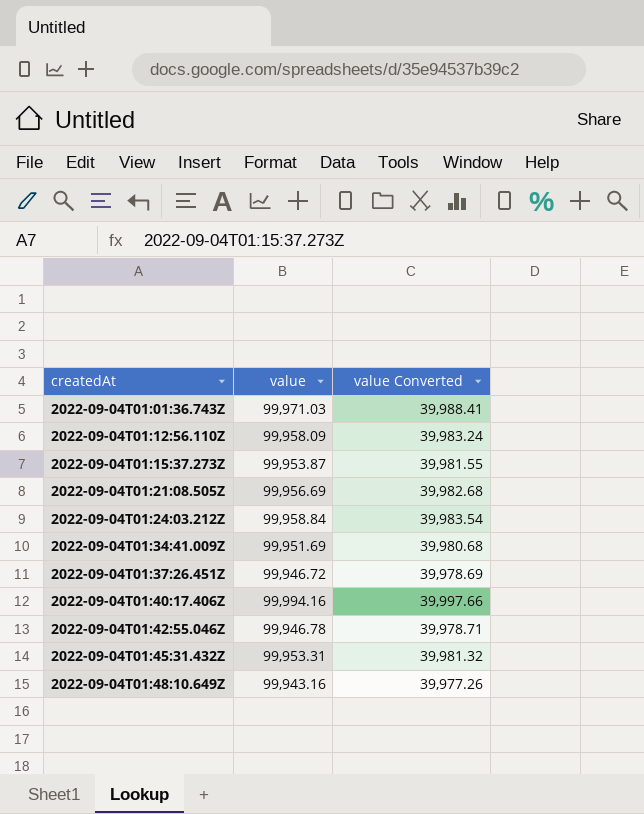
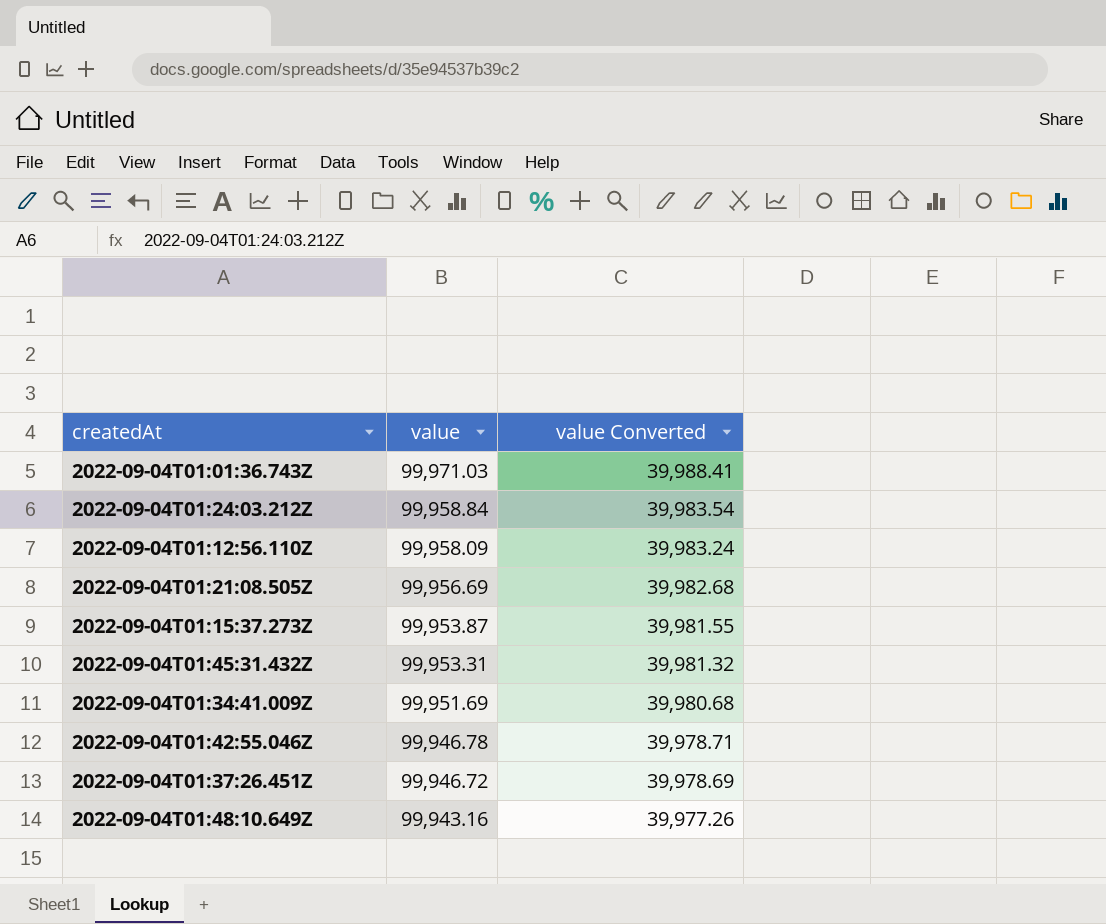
row order: createdAt ascending -> value descending
row 2022-09-04T01:40:17.406Z: 99,994.16 | 39,997.66 -> none

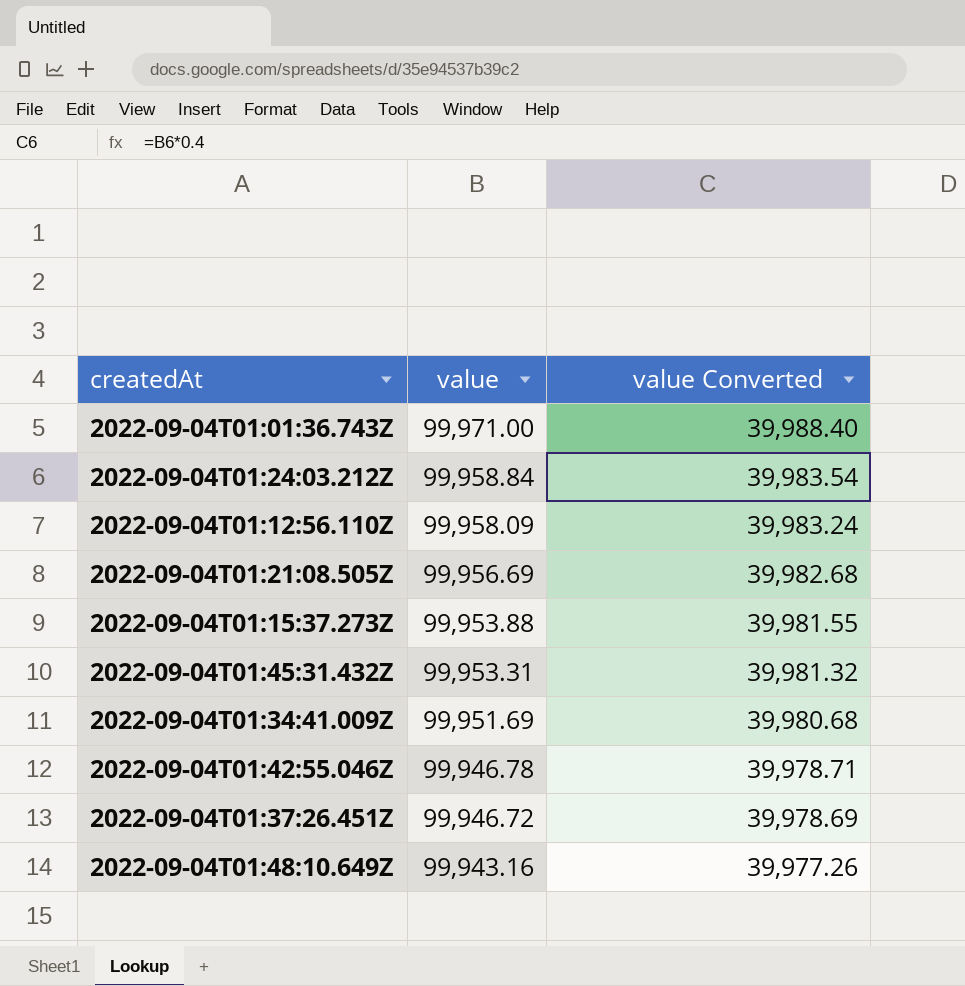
2022-09-04T01:01:36.743Z | value: 99,971.03 -> 99,971.00
2022-09-04T01:01:36.743Z | value Converted: 39,988.41 -> 39,988.40
2022-09-04T01:15:37.273Z | value: 99,953.87 -> 99,953.88

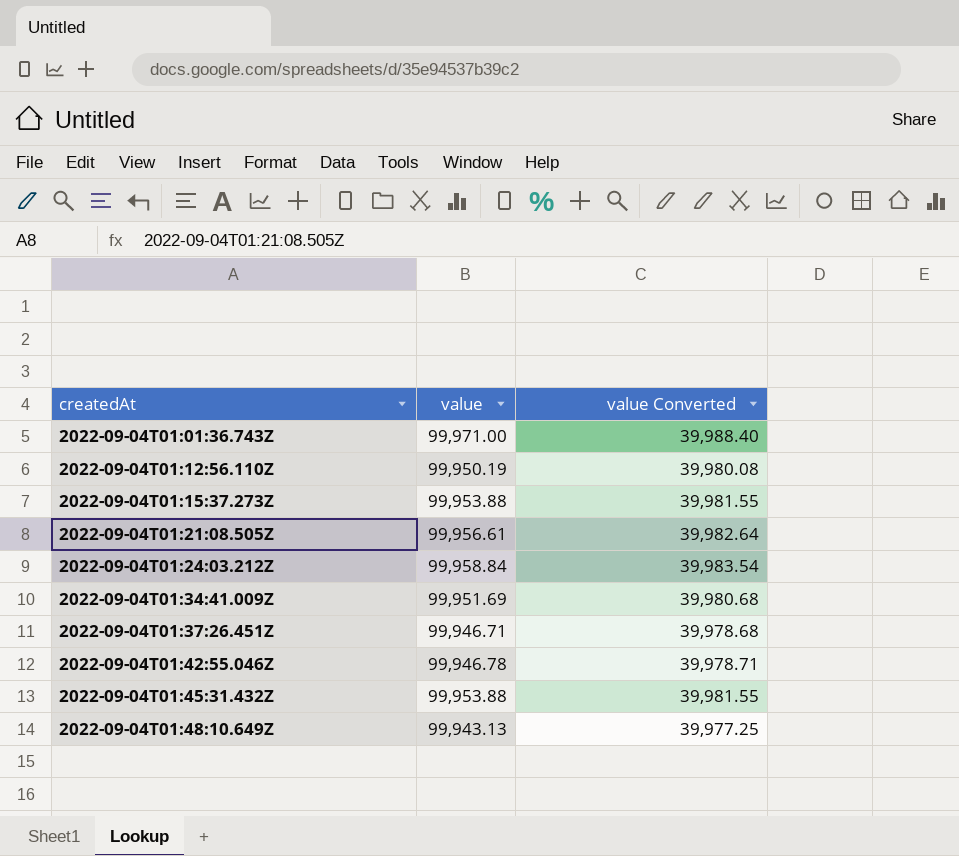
row order: value descending -> createdAt ascending
2022-09-04T01:12:56.110Z | value: 99,958.09 -> 99,950.19
2022-09-04T01:12:56.110Z | value Converted: 39,983.24 -> 39,980.08
2022-09-04T01:21:08.505Z | value: 99,956.69 -> 99,956.61
2022-09-04T01:21:08.505Z | value Converted: 39,982.68 -> 39,982.64
2022-09-04T01:37:26.451Z | value: 99,946.72 -> 99,946.71
2022-09-04T01:37:26.451Z | value Converted: 39,978.69 -> 39,978.68
2022-09-04T01:45:31.432Z | value: 99,953.31 -> 99,953.88
2022-09-04T01:45:31.432Z | value Converted: 39,981.32 -> 39,981.55
2022-09-04T01:48:10.649Z | value: 99,943.16 -> 99,943.13
2022-09-04T01:48:10.649Z | value Converted: 39,977.26 -> 39,977.25

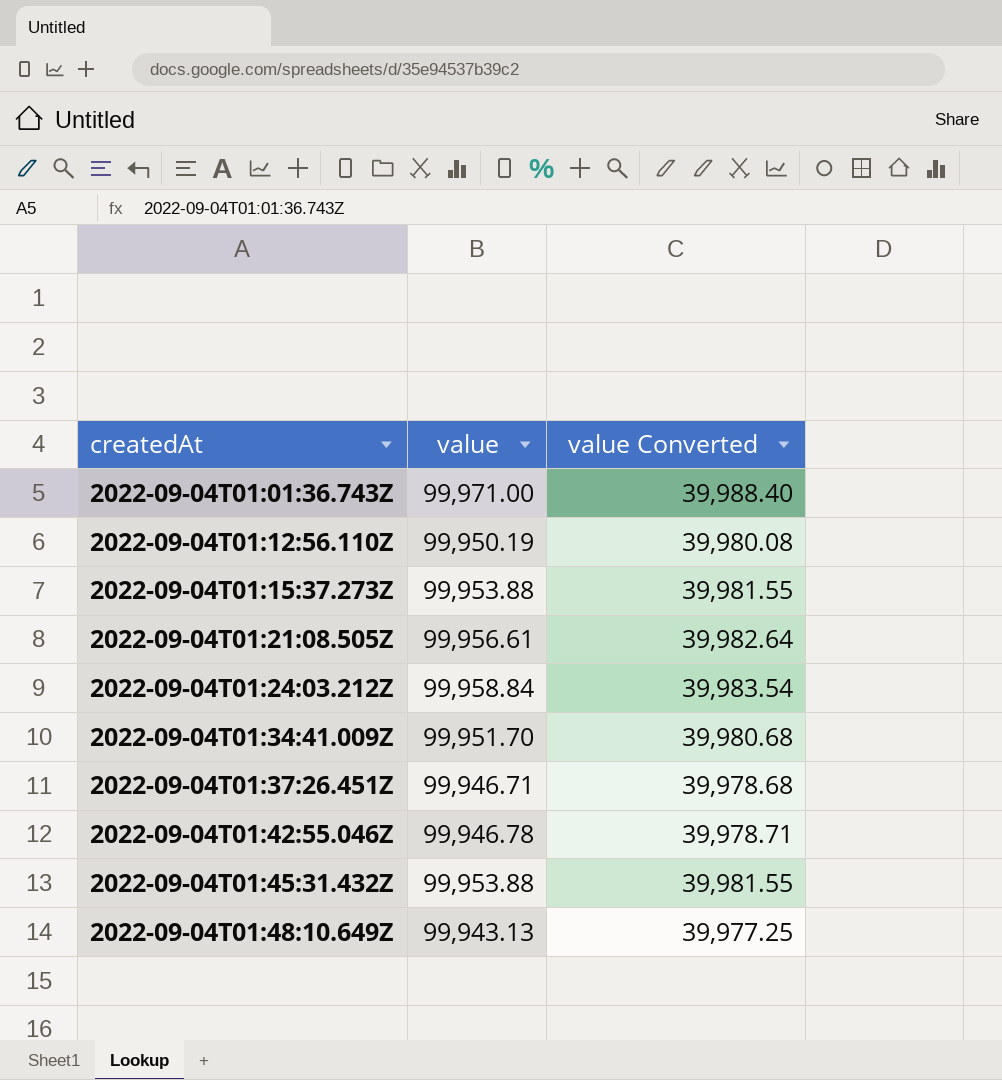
2022-09-04T01:34:41.009Z | value: 99,951.69 -> 99,951.70

